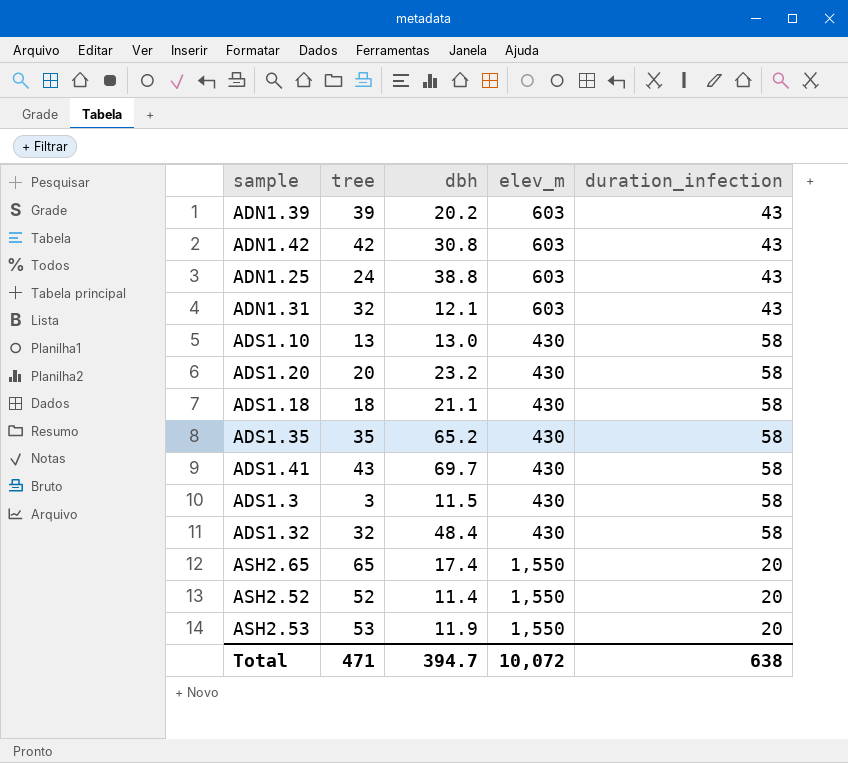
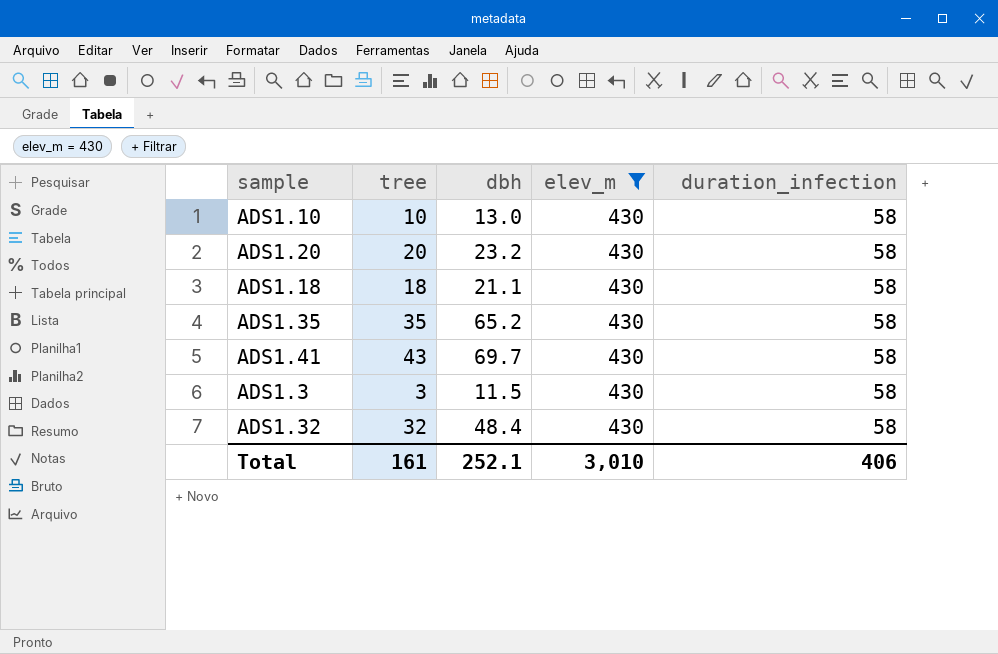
filter: none -> elev_m = 430
ADS1.10 | tree: 13 -> 10
Total | tree: 471 -> 161
Total | dbh: 394.7 -> 252.1
Total | elev_m: 10,072 -> 3,010
Total | duration_infection: 638 -> 406

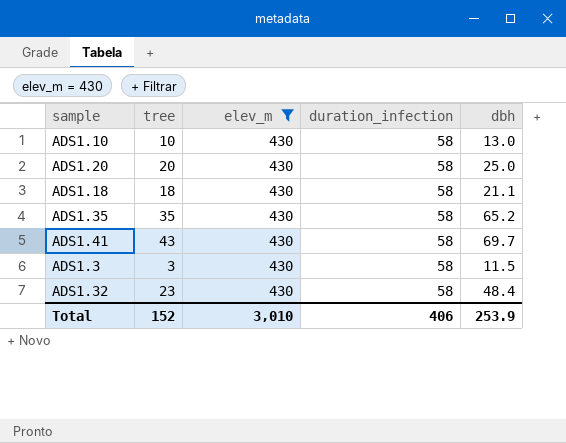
column dbh | position: 3 -> 5
ADS1.20 | dbh: 23.2 -> 25.0
ADS1.32 | tree: 32 -> 23
Total | tree: 161 -> 152
Total | dbh: 252.1 -> 253.9

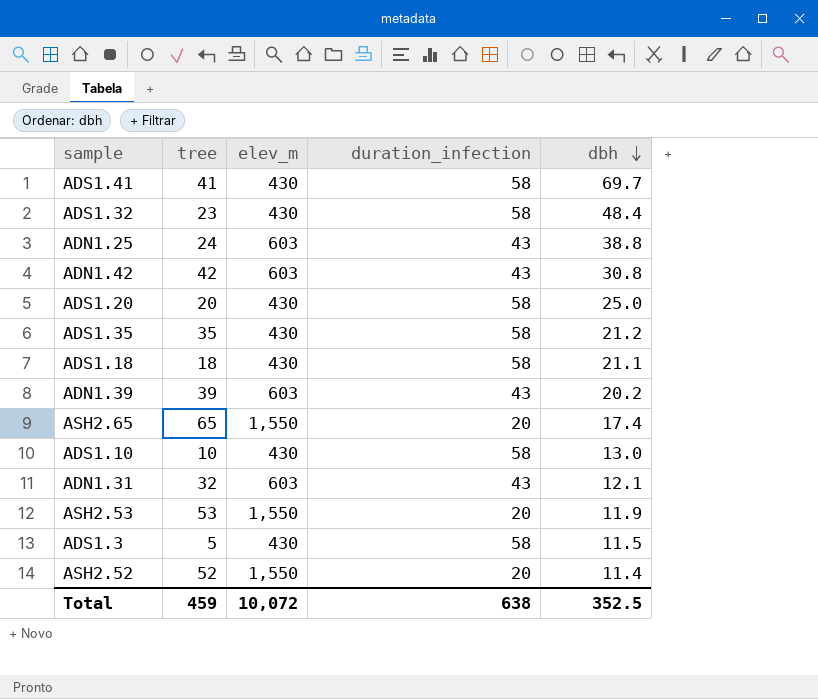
filter: elev_m = 430 -> none
row order: none -> dbh descending
ADS1.41 | tree: 43 -> 41
ADS1.35 | dbh: 65.2 -> 21.2
ADS1.3 | tree: 3 -> 5
Total | tree: 152 -> 459
Total | elev_m: 3,010 -> 10,072
Total | duration_infection: 406 -> 638
Total | dbh: 253.9 -> 352.5

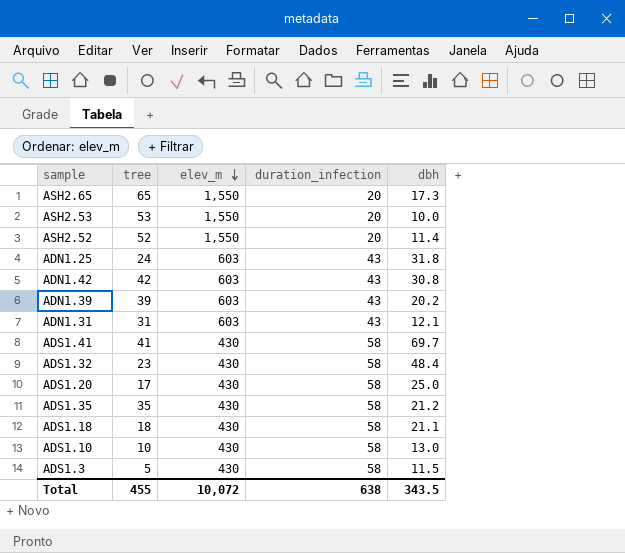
row order: dbh descending -> elev_m descending
ASH2.65 | dbh: 17.4 -> 17.3
ASH2.53 | dbh: 11.9 -> 10.0
ADN1.25 | dbh: 38.8 -> 31.8
ADN1.31 | tree: 32 -> 31
ADS1.20 | tree: 20 -> 17
Total | tree: 459 -> 455
Total | dbh: 352.5 -> 343.5

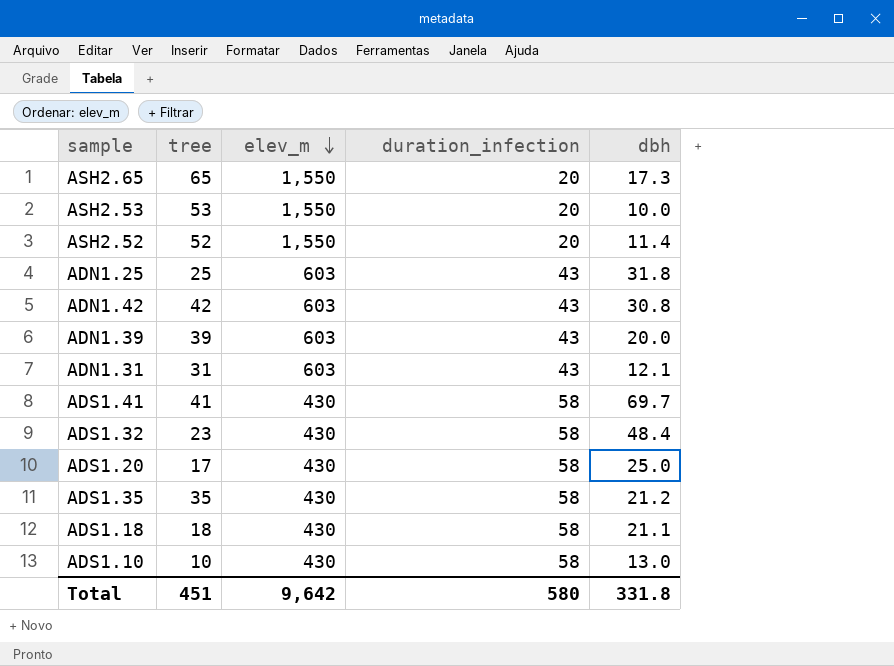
row ADS1.3: 5 | 430 | 58 | 11.5 -> none
ADN1.25 | tree: 24 -> 25
ADN1.39 | dbh: 20.2 -> 20.0
Total | tree: 455 -> 451
Total | elev_m: 10,072 -> 9,642
Total | duration_infection: 638 -> 580
Total | dbh: 343.5 -> 331.8

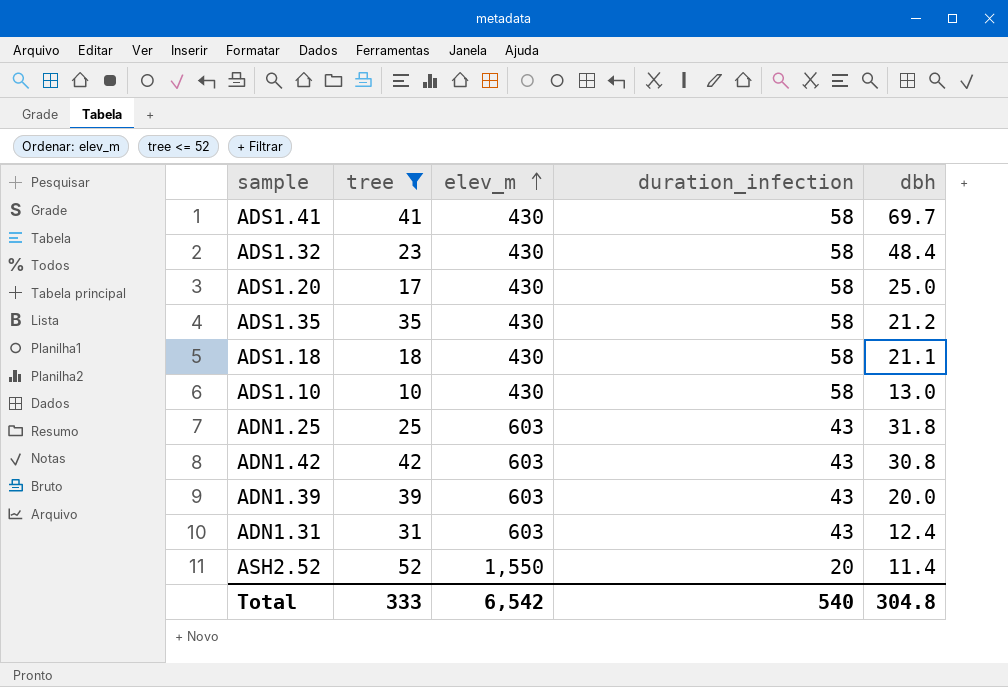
filter: none -> tree <= 52
row order: elev_m descending -> elev_m ascending
ADN1.31 | dbh: 12.1 -> 12.4
Total | tree: 451 -> 333
Total | elev_m: 9,642 -> 6,542
Total | duration_infection: 580 -> 540
Total | dbh: 331.8 -> 304.8

